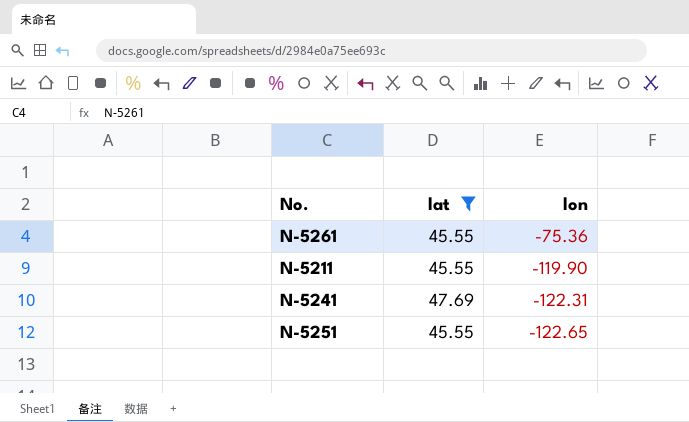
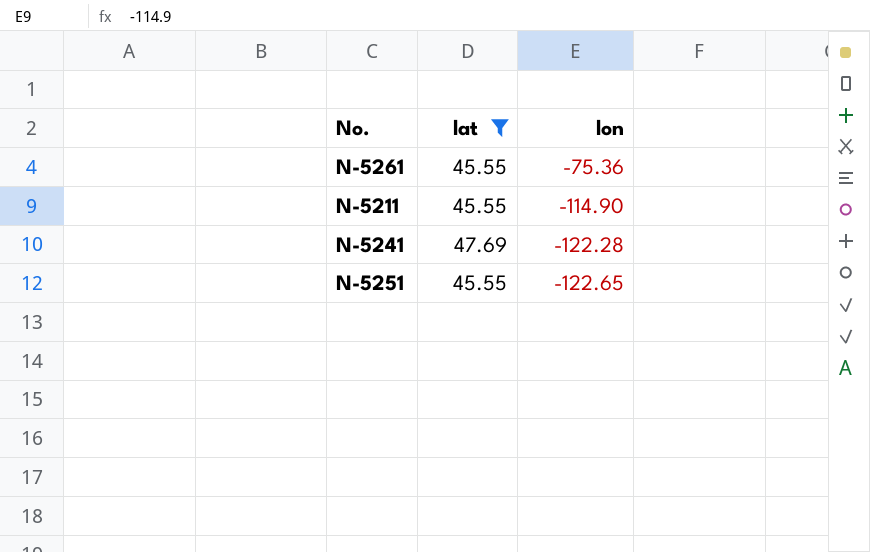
N-5211 | lon: -119.90 -> -114.90
N-5241 | lon: -122.31 -> -122.28

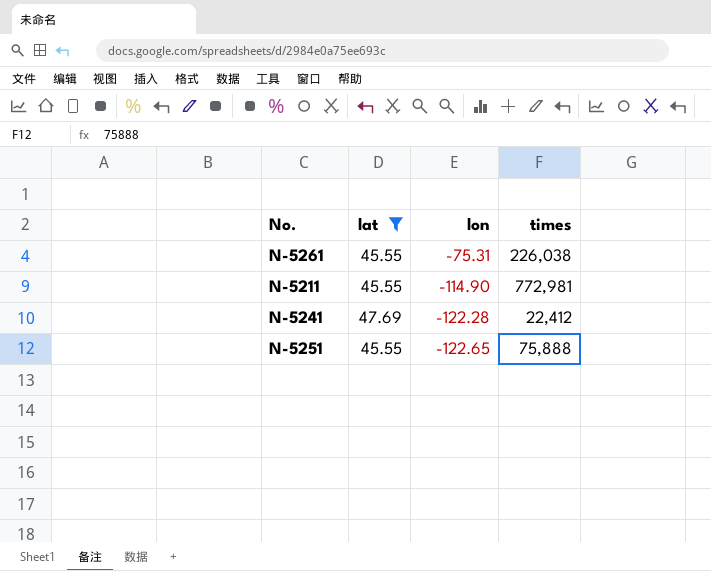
column times | position: none -> 4
N-5261 | lon: -75.36 -> -75.31

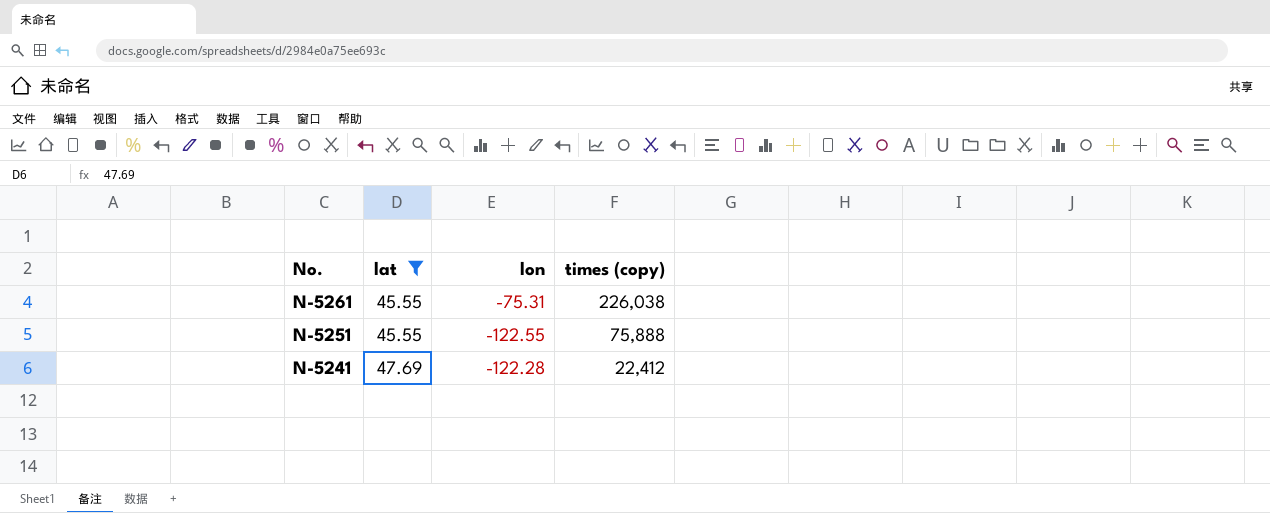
row order: lon descending -> No. descending
column name: times -> times (copy)
row N-5211: 45.55 | -114.90 | 772,981 -> none
N-5251 | lon: -122.65 -> -122.55

